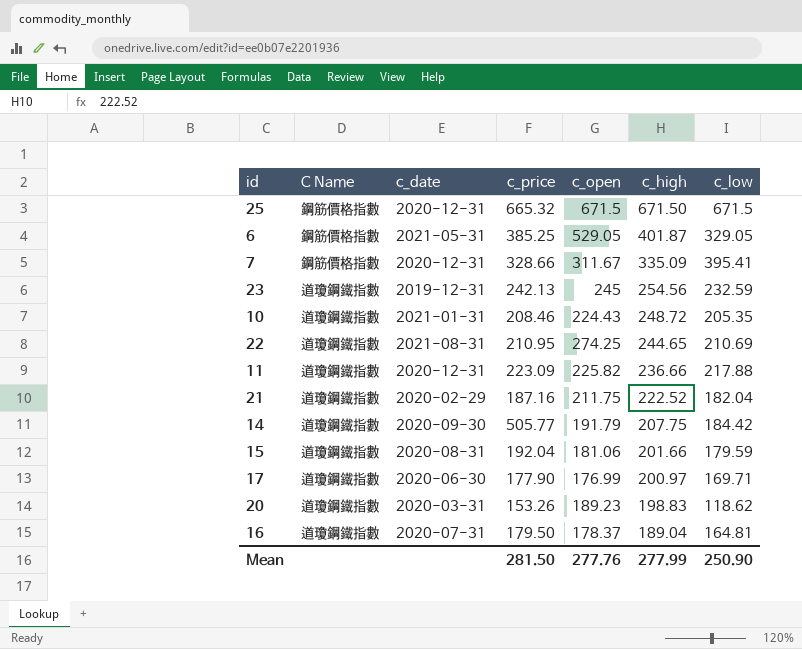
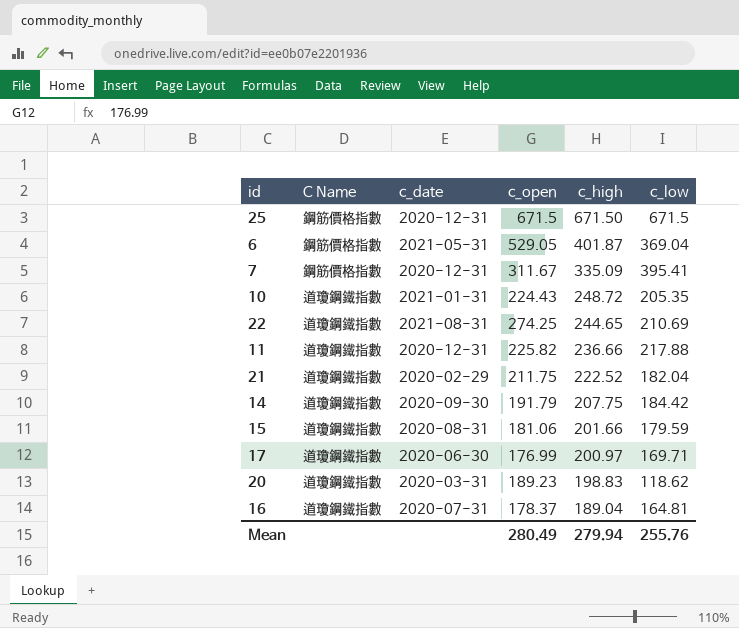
column c_price | position: 4 -> none
row 23: 道瓊鋼鐵指數 | 2019-12-31 | 242.13 | 245 | 254.56 | 232.59 -> none
6 | c_low: 329.05 -> 369.04
Mean | c_open: 277.76 -> 280.49
Mean | c_high: 277.99 -> 279.94
Mean | c_low: 250.90 -> 255.76

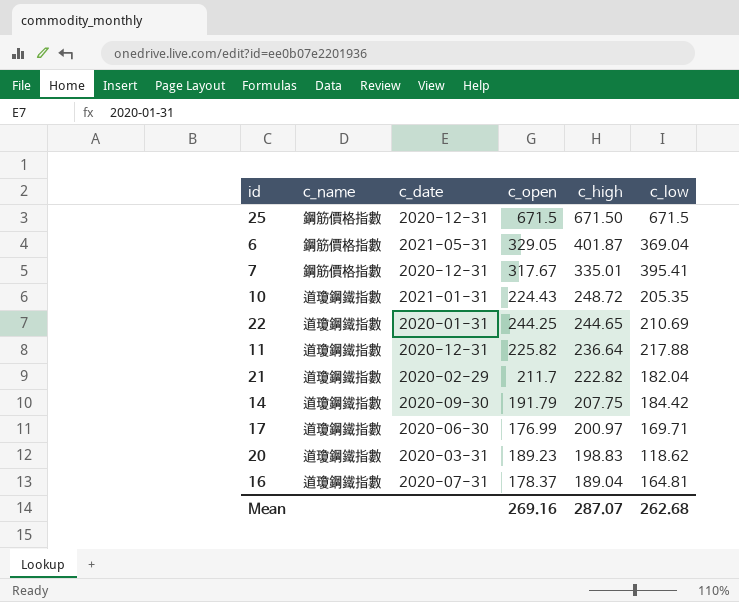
column name: C Name -> c_name
row 15: 道瓊鋼鐵指數 | 2020-08-31 | 181.06 | 201.66 | 179.59 -> none
6 | c_open: 529.05 -> 329.05
7 | c_open: 311.67 -> 317.67
7 | c_high: 335.09 -> 335.01
22 | c_date: 2021-08-31 -> 2020-01-31
22 | c_open: 274.25 -> 244.25
11 | c_high: 236.66 -> 236.64
21 | c_open: 211.75 -> 211.7
21 | c_high: 222.52 -> 222.82
Mean | c_open: 280.49 -> 269.16
Mean | c_high: 279.94 -> 287.07
Mean | c_low: 255.76 -> 262.68

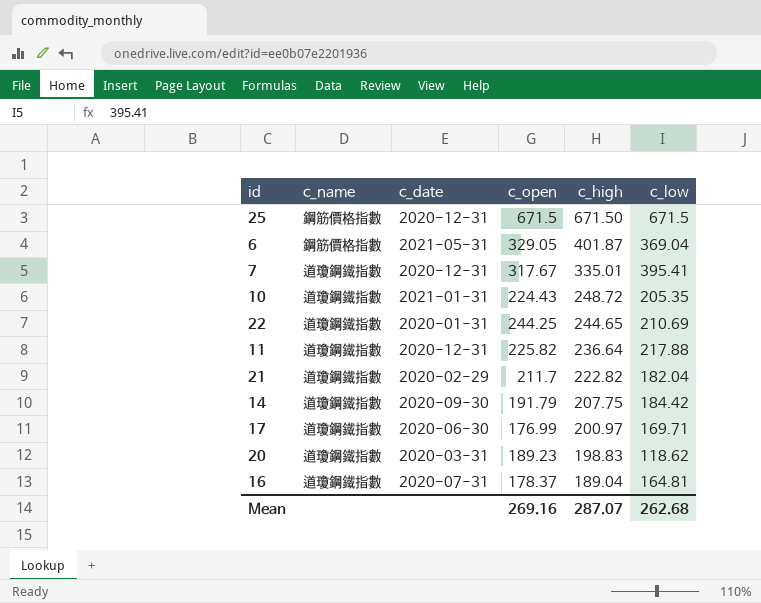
7 | c_name: 鋼筋價格指數 -> 道瓊鋼鐵指數

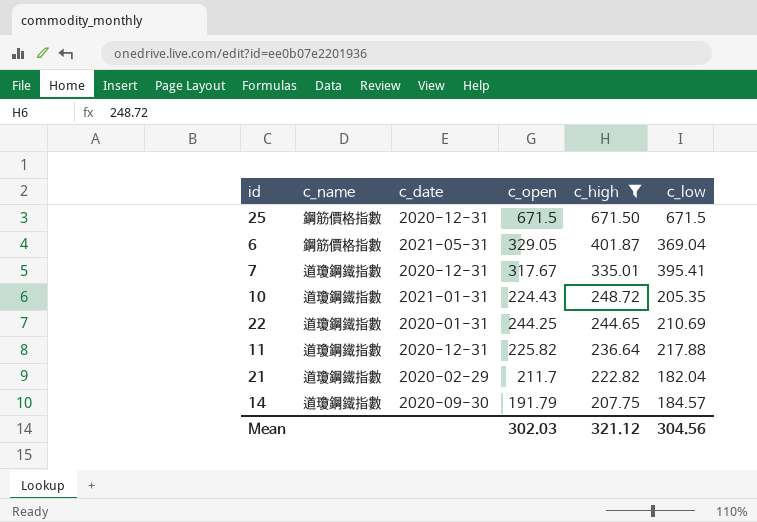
filter: none -> c_high >= 207.75
14 | c_low: 184.42 -> 184.57
Mean | c_open: 269.16 -> 302.03
Mean | c_high: 287.07 -> 321.12
Mean | c_low: 262.68 -> 304.56

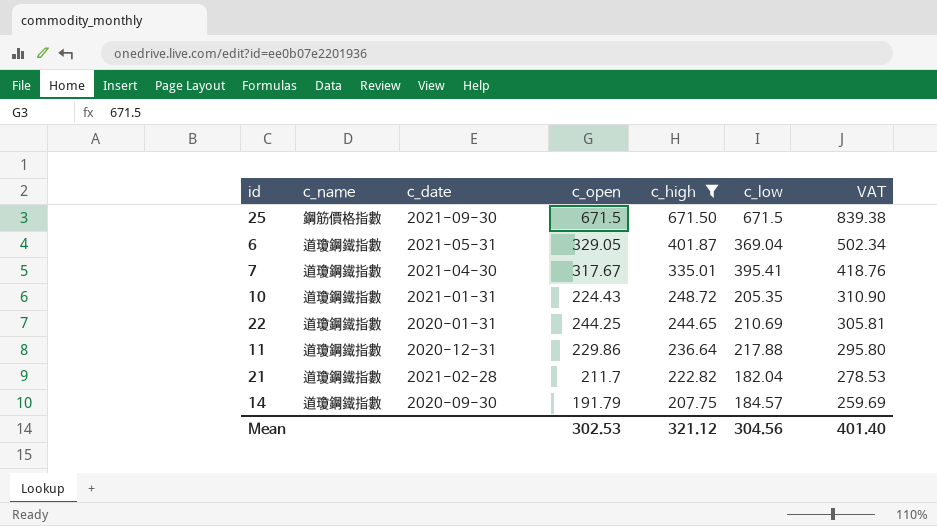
column VAT | formula: none -> [c_high] * 1.25
25 | c_date: 2020-12-31 -> 2021-09-30
6 | c_name: 鋼筋價格指數 -> 道瓊鋼鐵指數
7 | c_date: 2020-12-31 -> 2021-04-30
11 | c_open: 225.82 -> 229.86
21 | c_date: 2020-02-29 -> 2021-02-28
Mean | c_open: 302.03 -> 302.53

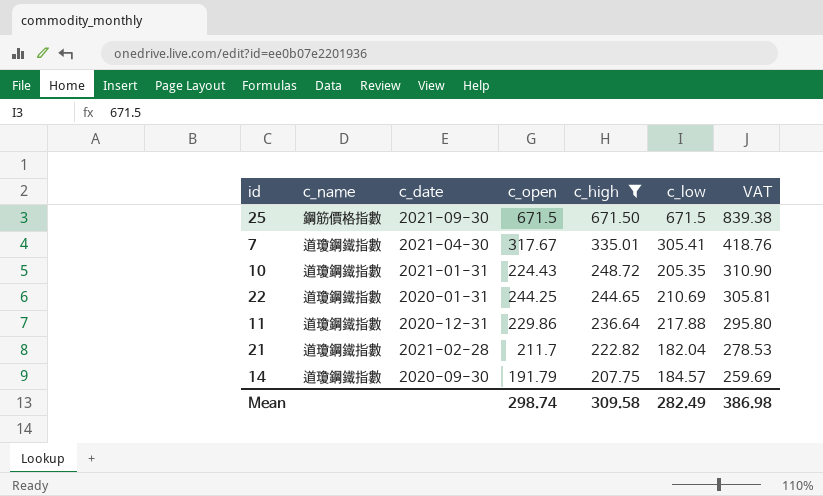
row 6: 道瓊鋼鐵指數 | 2021-05-31 | 329.05 | 401.87 | 369.04 | 502.34 -> none
7 | c_low: 395.41 -> 305.41
Mean | c_open: 302.53 -> 298.74
Mean | c_high: 321.12 -> 309.58
Mean | c_low: 304.56 -> 282.49
Mean | VAT: 401.40 -> 386.98

